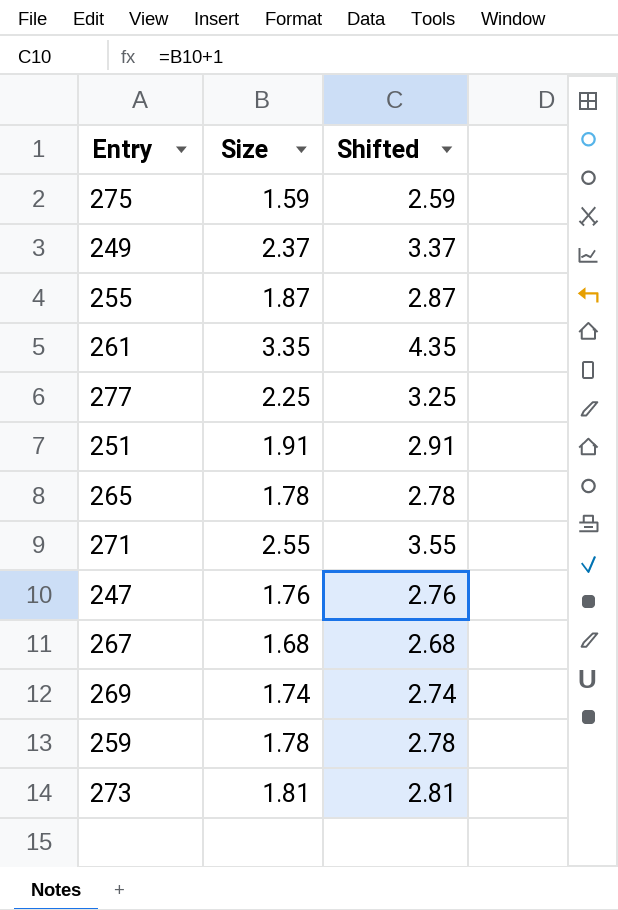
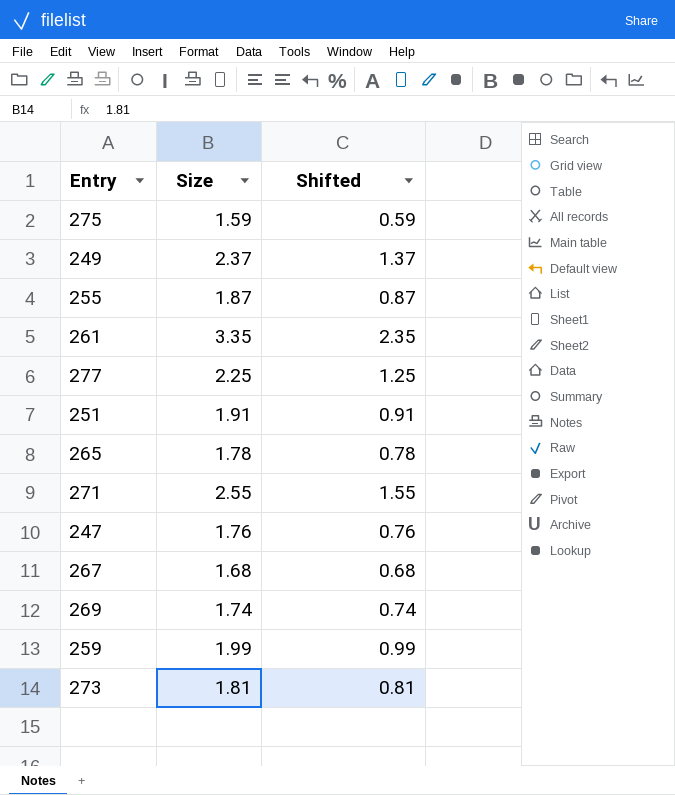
column Shifted | formula: [Size] + 1 -> [Size] - 1
259 | Size: 1.78 -> 1.99

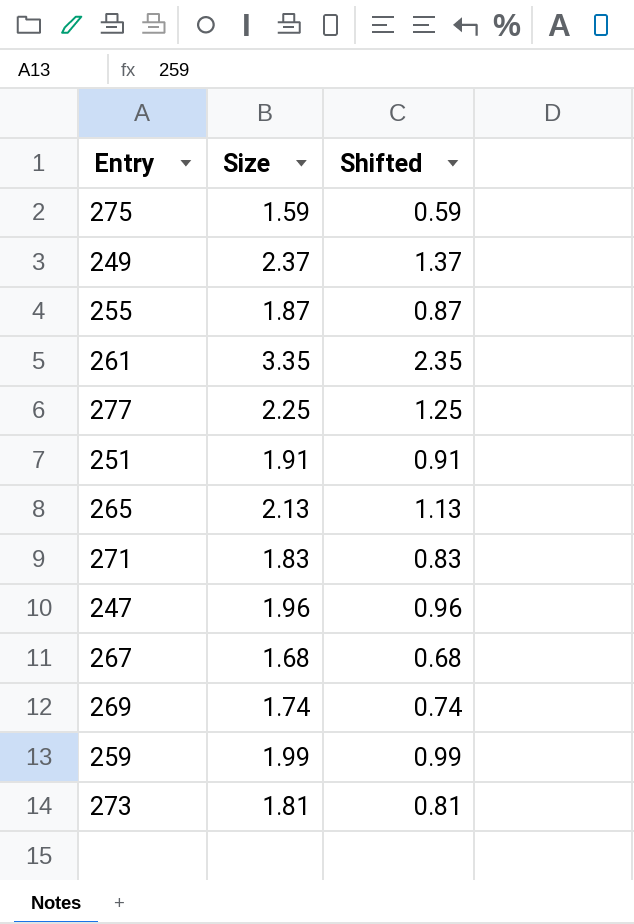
265 | Size: 1.78 -> 2.13
265 | Shifted: 0.78 -> 1.13
271 | Size: 2.55 -> 1.83
271 | Shifted: 1.55 -> 0.83
247 | Size: 1.76 -> 1.96
247 | Shifted: 0.76 -> 0.96

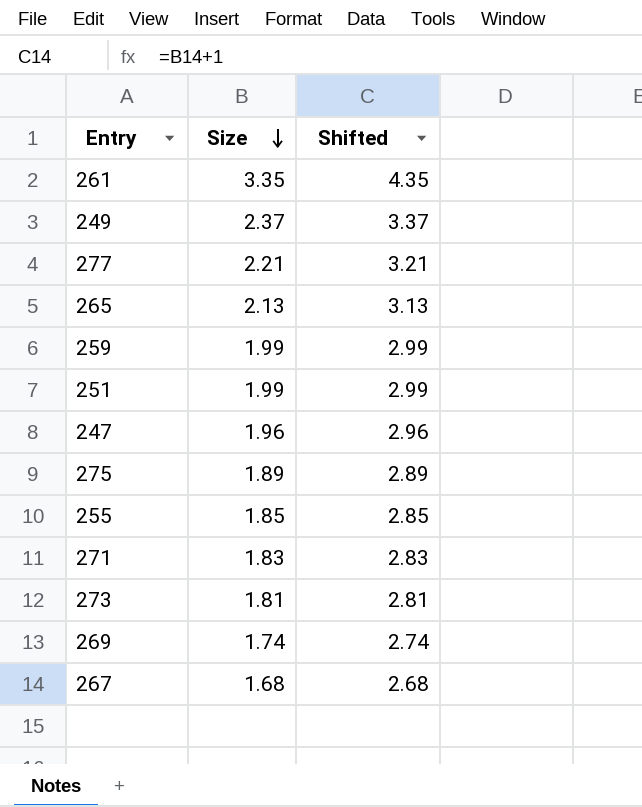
row order: none -> Size descending
column Shifted | formula: [Size] - 1 -> [Size] + 1
277 | Size: 2.25 -> 2.21
251 | Size: 1.91 -> 1.99
275 | Size: 1.59 -> 1.89
255 | Size: 1.87 -> 1.85

